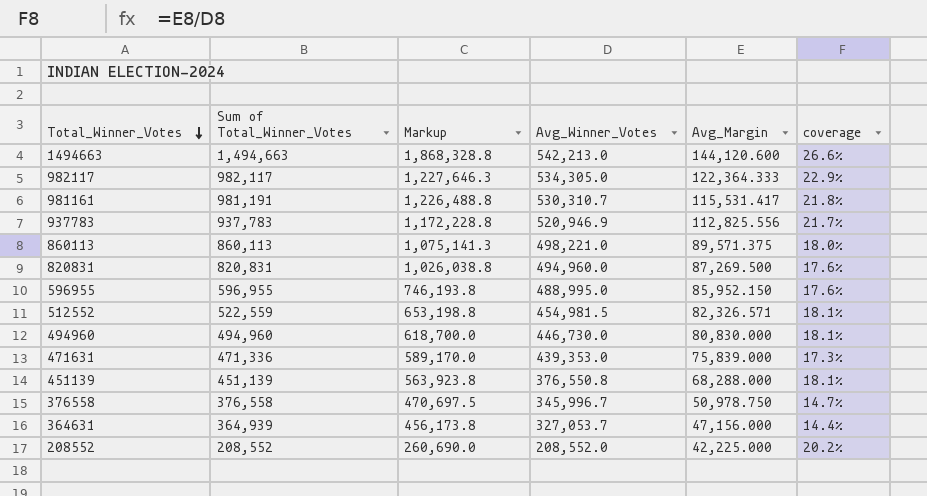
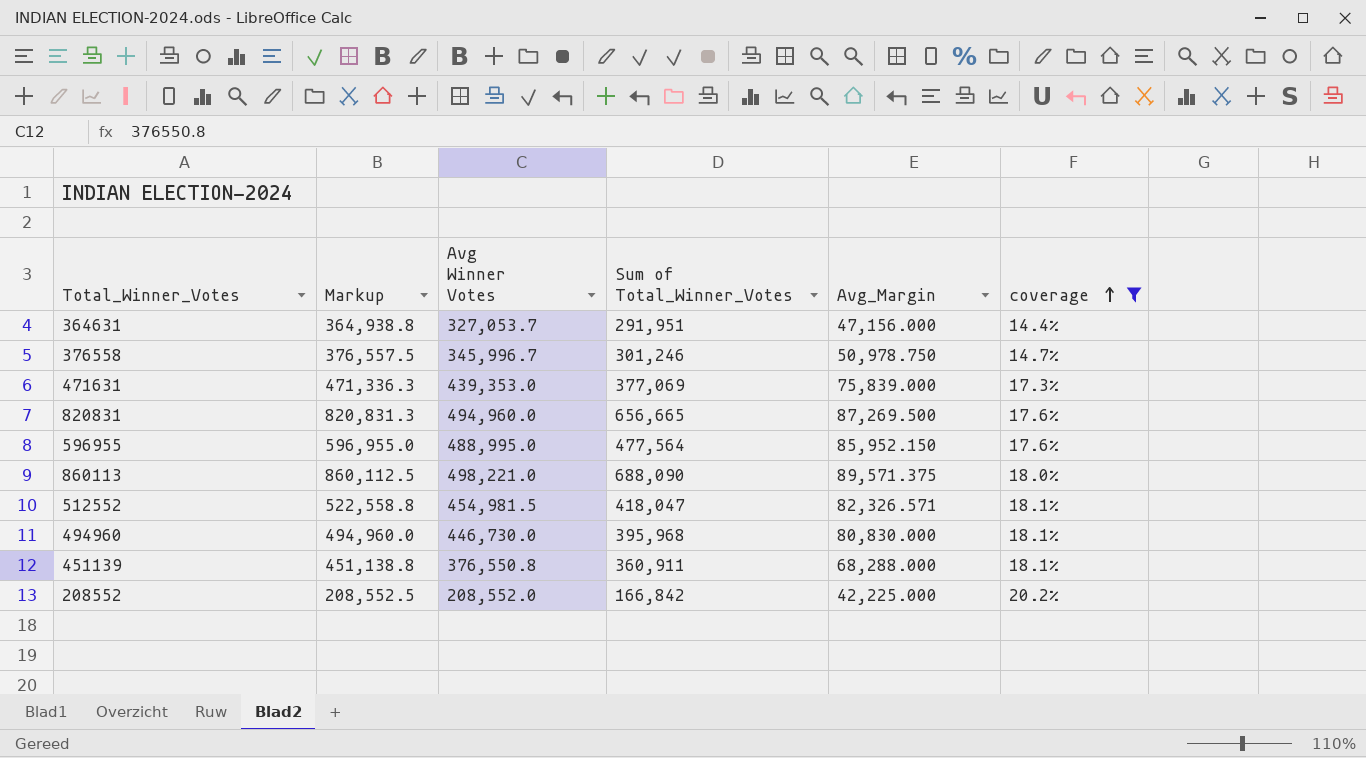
filter: none -> coverage <= 20.2%
row order: Total_Winner_Votes descending -> coverage ascending
column name: Avg_Winner_Votes -> Avg Winner Votes
column Sum of Total_Winner_Votes | position: 2 -> 4
364631 | Markup: 456,173.8 -> 364,938.8
364631 | Sum of Total_Winner_Votes: 364,939 -> 291,951
376558 | Markup: 470,697.5 -> 376,557.5
376558 | Sum of Total_Winner_Votes: 376,558 -> 301,246
471631 | Markup: 589,170.0 -> 471,336.3
471631 | Sum of Total_Winner_Votes: 471,336 -> 377,069
820831 | Markup: 1,026,038.8 -> 820,831.3
820831 | Sum of Total_Winner_Votes: 820,831 -> 656,665
596955 | Markup: 746,193.8 -> 596,955.0
596955 | Sum of Total_Winner_Votes: 596,955 -> 477,564
860113 | Markup: 1,075,141.3 -> 860,112.5
860113 | Sum of Total_Winner_Votes: 860,113 -> 688,090
512552 | Markup: 653,198.8 -> 522,558.8
512552 | Sum of Total_Winner_Votes: 522,559 -> 418,047
494960 | Markup: 618,700.0 -> 494,960.0
494960 | Sum of Total_Winner_Votes: 494,960 -> 395,968
451139 | Markup: 563,923.8 -> 451,138.8
451139 | Sum of Total_Winner_Votes: 451,139 -> 360,911
208552 | Markup: 260,690.0 -> 208,552.5
208552 | Sum of Total_Winner_Votes: 208,552 -> 166,842

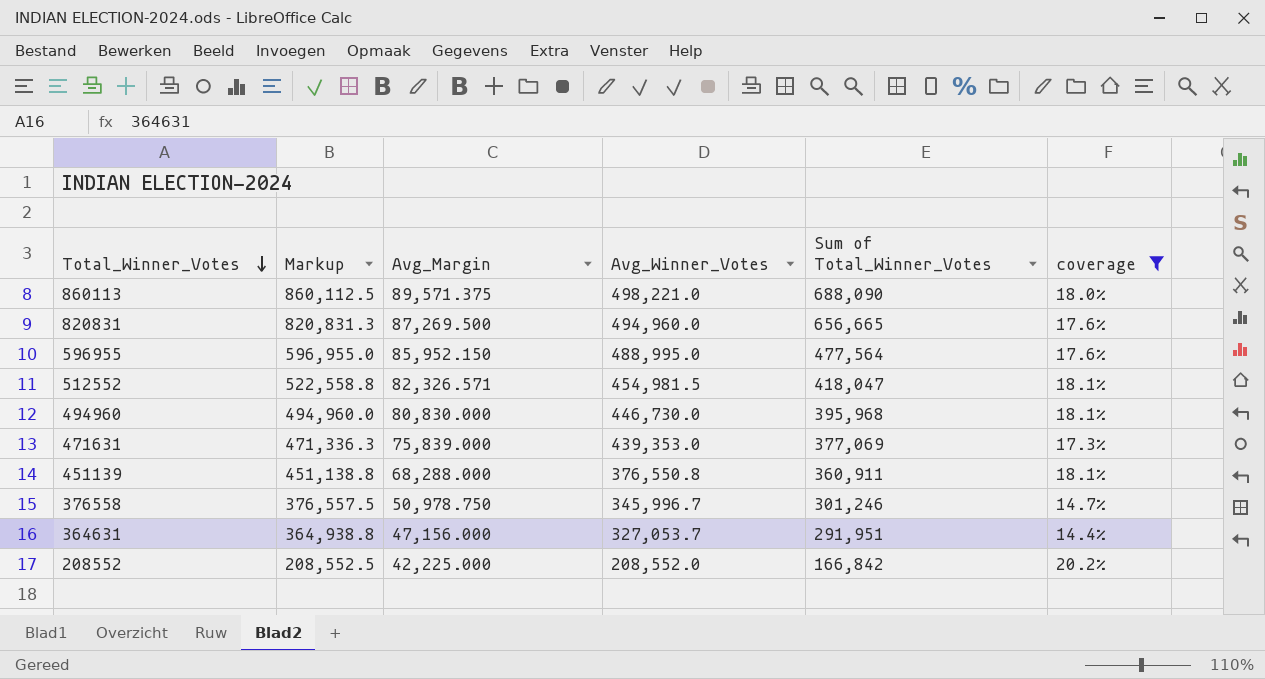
row order: coverage ascending -> Total_Winner_Votes descending
column Avg_Margin | position: 5 -> 3
column name: Avg Winner Votes -> Avg_Winner_Votes

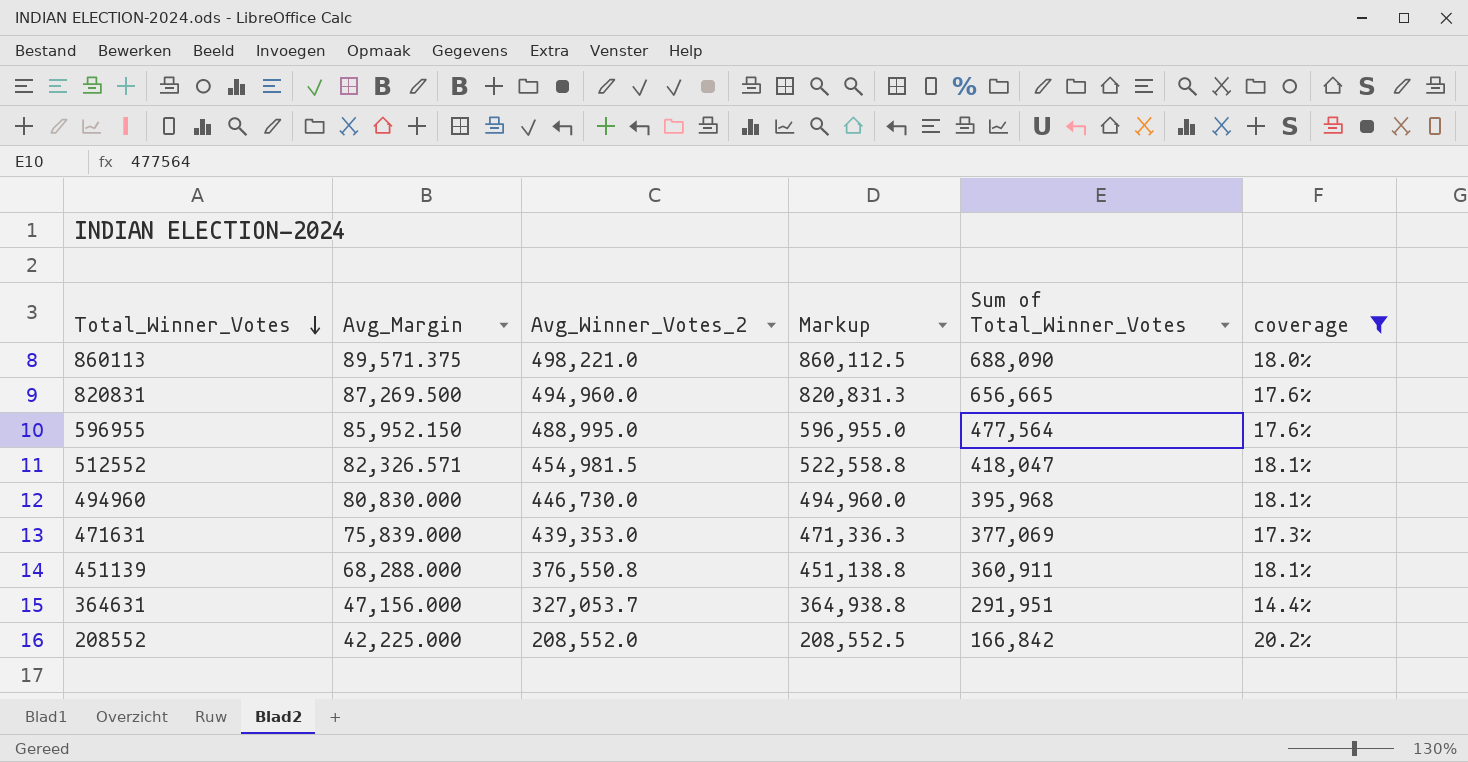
column name: Avg_Winner_Votes -> Avg_Winner_Votes_2
column Markup | position: 2 -> 4
row 376558: 376,557.5 | 50,978.750 | 345,996.7 | 301,246 | 14.7% -> none

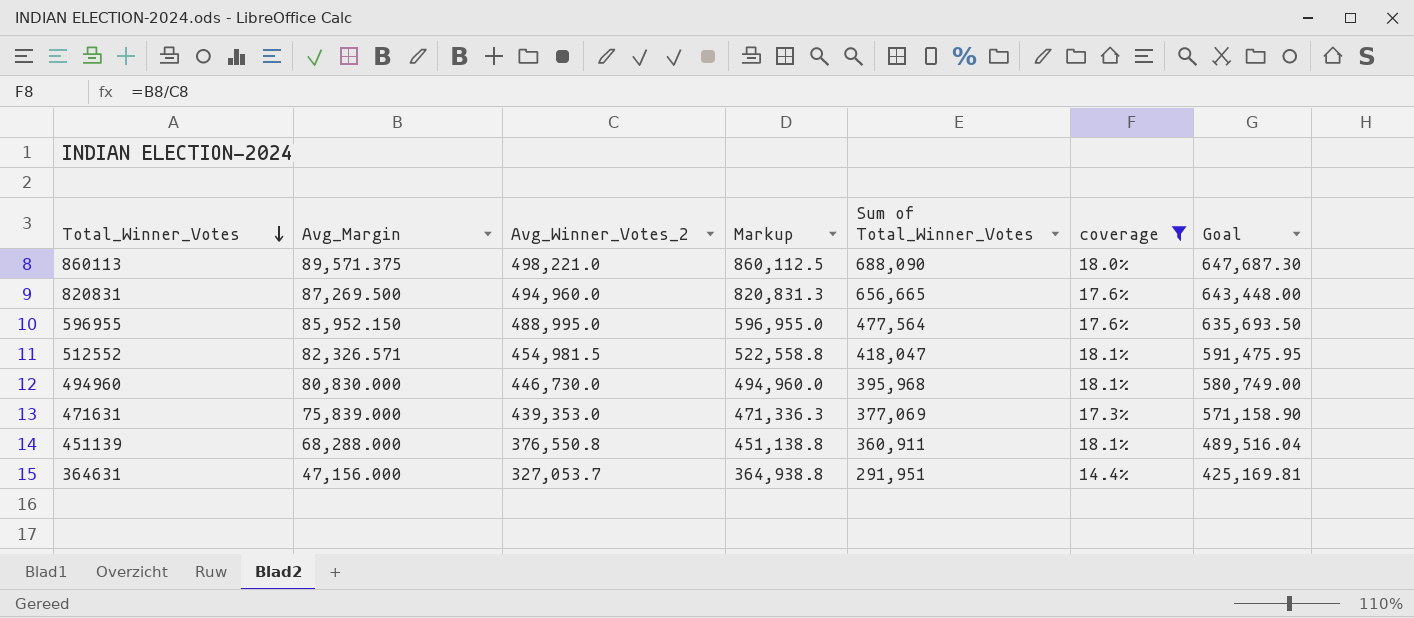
column Goal | formula: none -> [Avg_Winner_Votes_2] * 1.3
row 208552: 42,225.000 | 208,552.0 | 208,552.5 | 166,842 | 20.2% -> none

